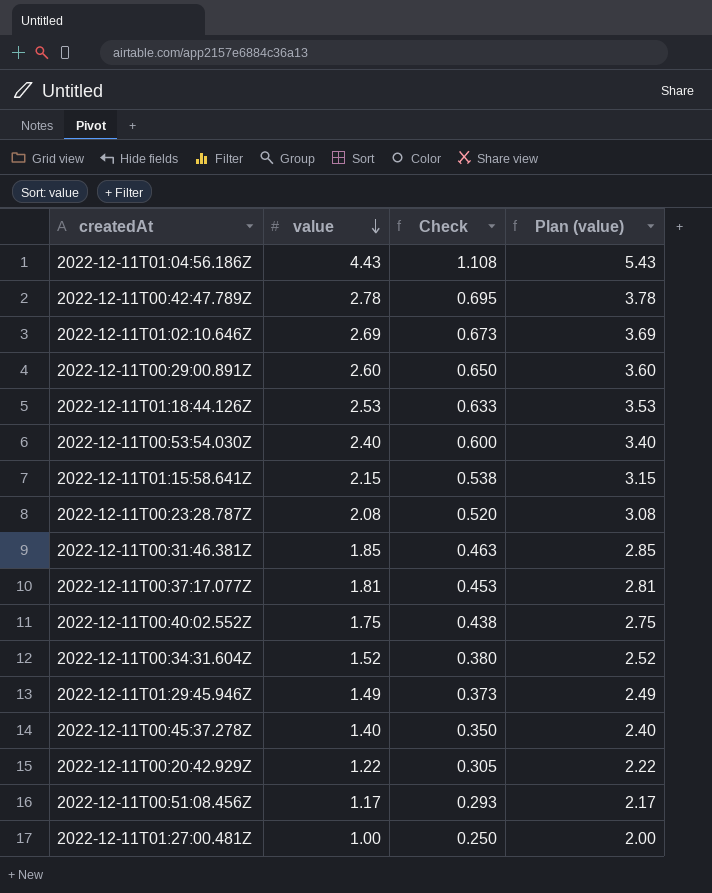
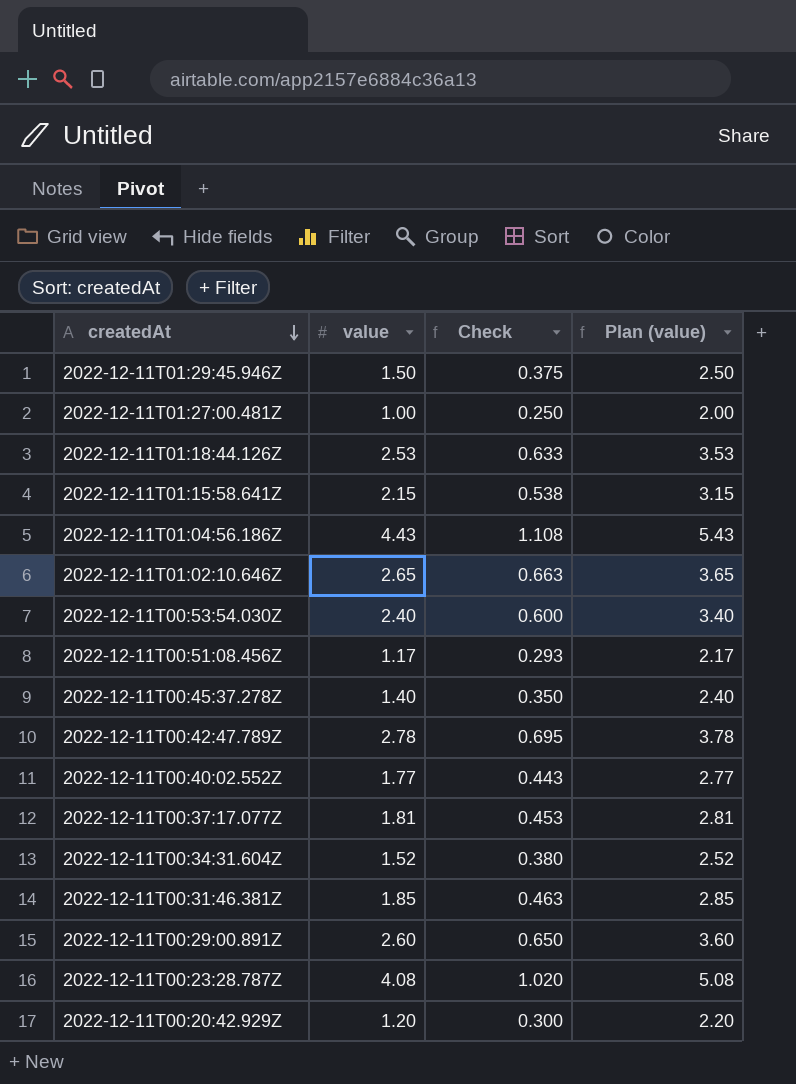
row order: value descending -> createdAt descending
2022-12-11T01:29:45.946Z | value: 1.49 -> 1.50
2022-12-11T01:29:45.946Z | Check: 0.373 -> 0.375
2022-12-11T01:29:45.946Z | Plan (value): 2.49 -> 2.50
2022-12-11T01:02:10.646Z | value: 2.69 -> 2.65
2022-12-11T01:02:10.646Z | Check: 0.673 -> 0.663
2022-12-11T01:02:10.646Z | Plan (value): 3.69 -> 3.65
2022-12-11T00:40:02.552Z | value: 1.75 -> 1.77
2022-12-11T00:40:02.552Z | Check: 0.438 -> 0.443
2022-12-11T00:40:02.552Z | Plan (value): 2.75 -> 2.77
2022-12-11T00:23:28.787Z | value: 2.08 -> 4.08
2022-12-11T00:23:28.787Z | Check: 0.520 -> 1.020
2022-12-11T00:23:28.787Z | Plan (value): 3.08 -> 5.08
2022-12-11T00:20:42.929Z | value: 1.22 -> 1.20
2022-12-11T00:20:42.929Z | Check: 0.305 -> 0.300
2022-12-11T00:20:42.929Z | Plan (value): 2.22 -> 2.20

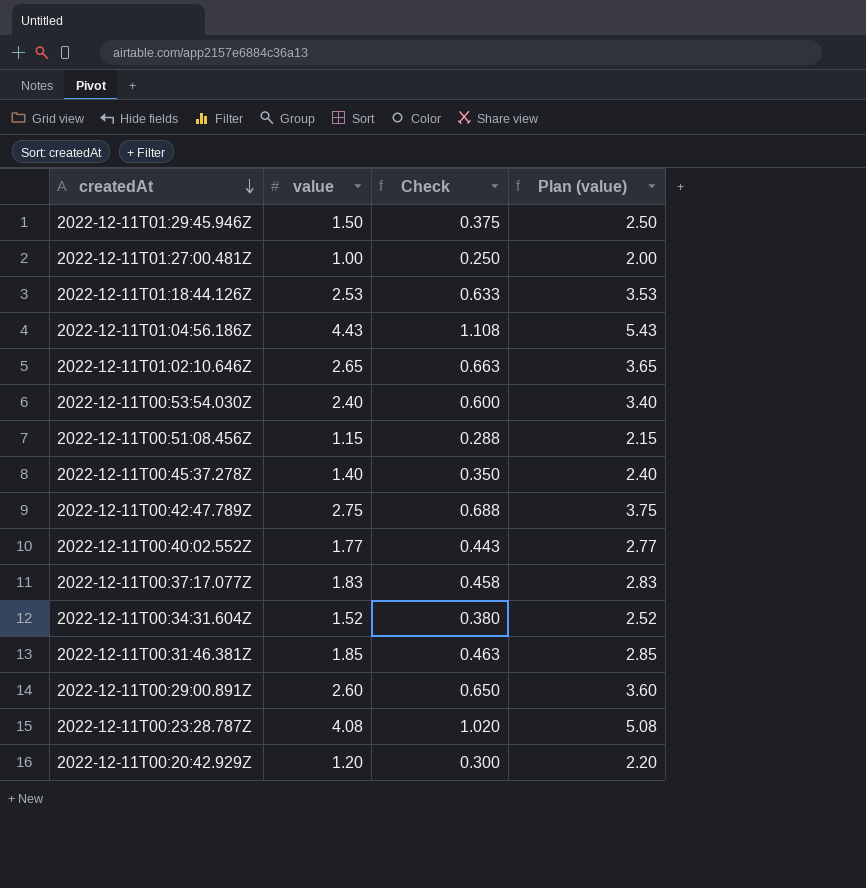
row 2022-12-11T01:15:58.641Z: 2.15 | 0.538 | 3.15 -> none
2022-12-11T00:51:08.456Z | value: 1.17 -> 1.15
2022-12-11T00:51:08.456Z | Check: 0.293 -> 0.288
2022-12-11T00:51:08.456Z | Plan (value): 2.17 -> 2.15
2022-12-11T00:42:47.789Z | value: 2.78 -> 2.75
2022-12-11T00:42:47.789Z | Check: 0.695 -> 0.688
2022-12-11T00:42:47.789Z | Plan (value): 3.78 -> 3.75
2022-12-11T00:37:17.077Z | value: 1.81 -> 1.83
2022-12-11T00:37:17.077Z | Check: 0.453 -> 0.458
2022-12-11T00:37:17.077Z | Plan (value): 2.81 -> 2.83

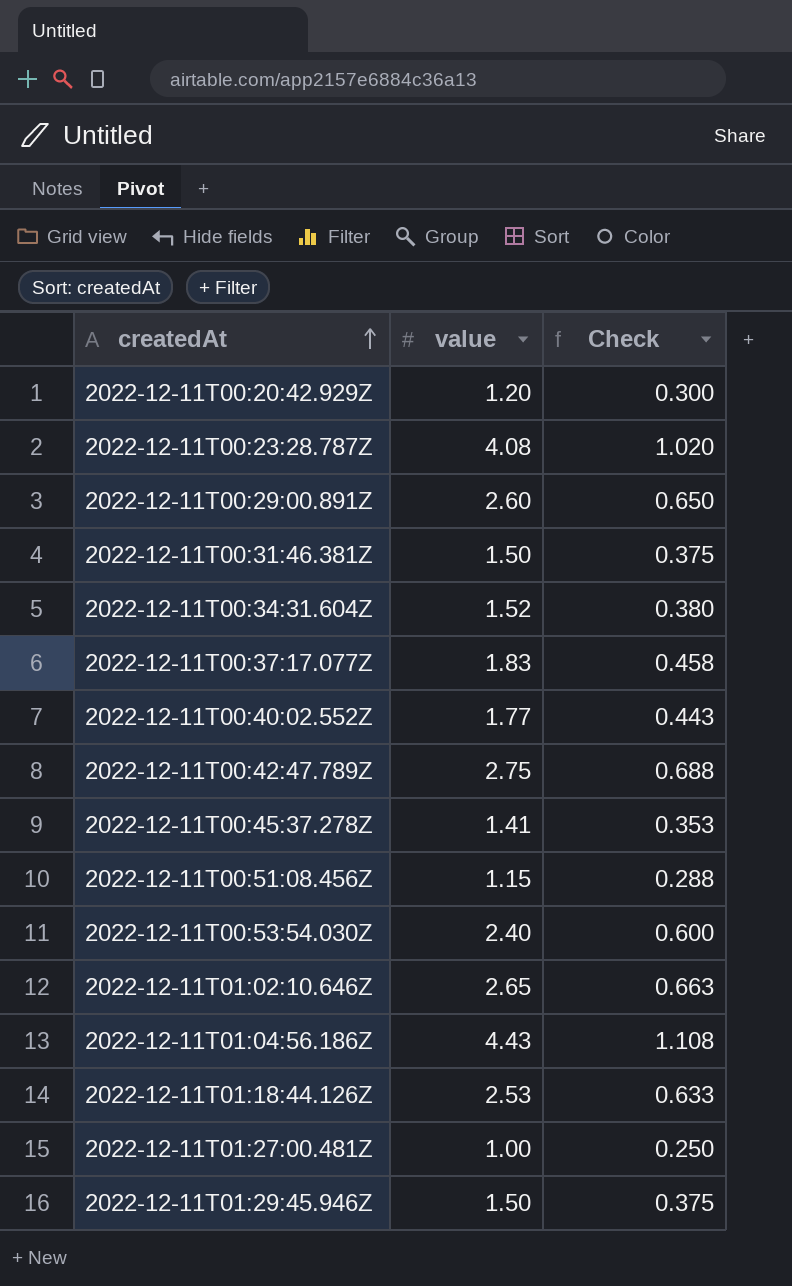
row order: createdAt descending -> createdAt ascending
column Plan (value) | formula: [value] + 1 -> none
2022-12-11T00:31:46.381Z | value: 1.85 -> 1.50
2022-12-11T00:31:46.381Z | Check: 0.463 -> 0.375
2022-12-11T00:45:37.278Z | value: 1.40 -> 1.41
2022-12-11T00:45:37.278Z | Check: 0.350 -> 0.353

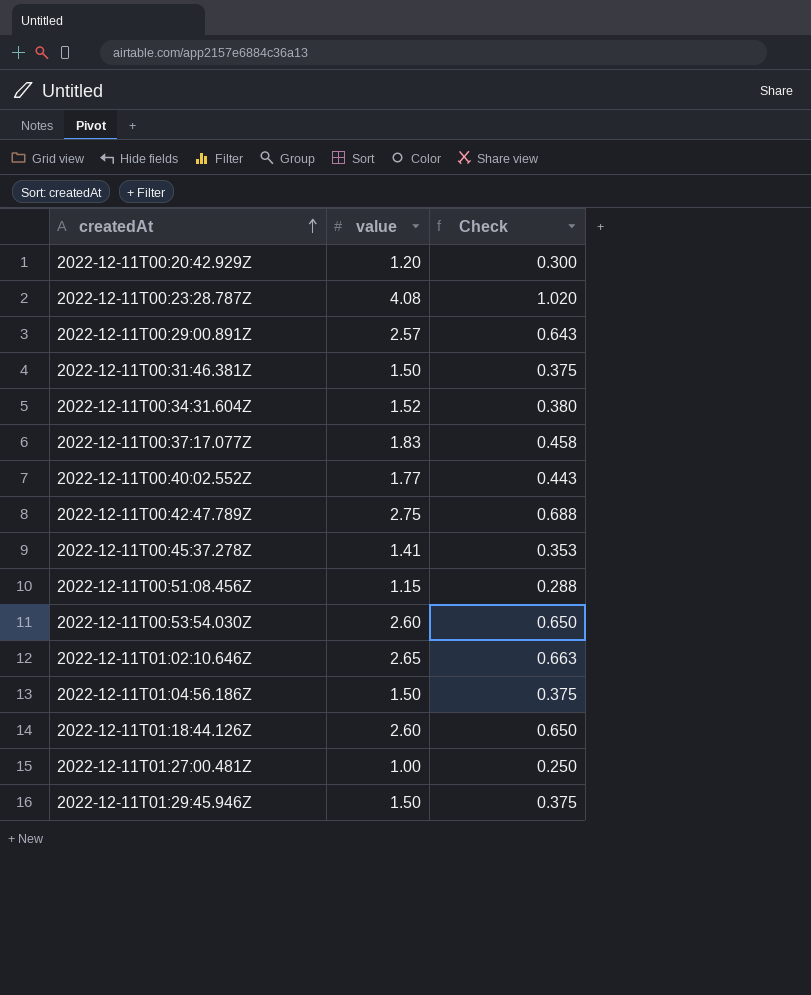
2022-12-11T00:29:00.891Z | value: 2.60 -> 2.57
2022-12-11T00:29:00.891Z | Check: 0.650 -> 0.643
2022-12-11T00:53:54.030Z | value: 2.40 -> 2.60
2022-12-11T00:53:54.030Z | Check: 0.600 -> 0.650
2022-12-11T01:04:56.186Z | value: 4.43 -> 1.50
2022-12-11T01:04:56.186Z | Check: 1.108 -> 0.375
2022-12-11T01:18:44.126Z | value: 2.53 -> 2.60
2022-12-11T01:18:44.126Z | Check: 0.633 -> 0.650

